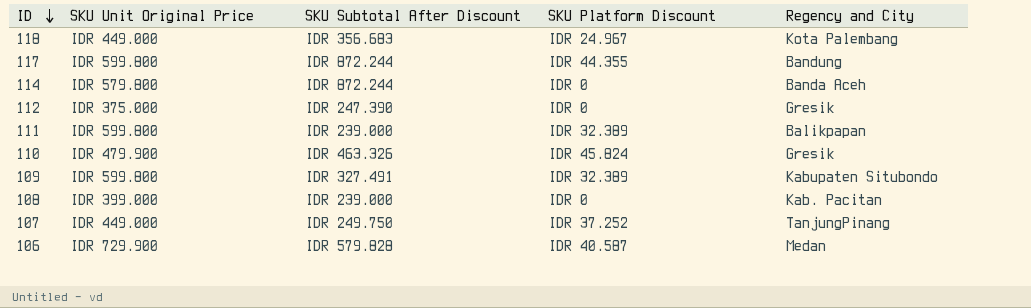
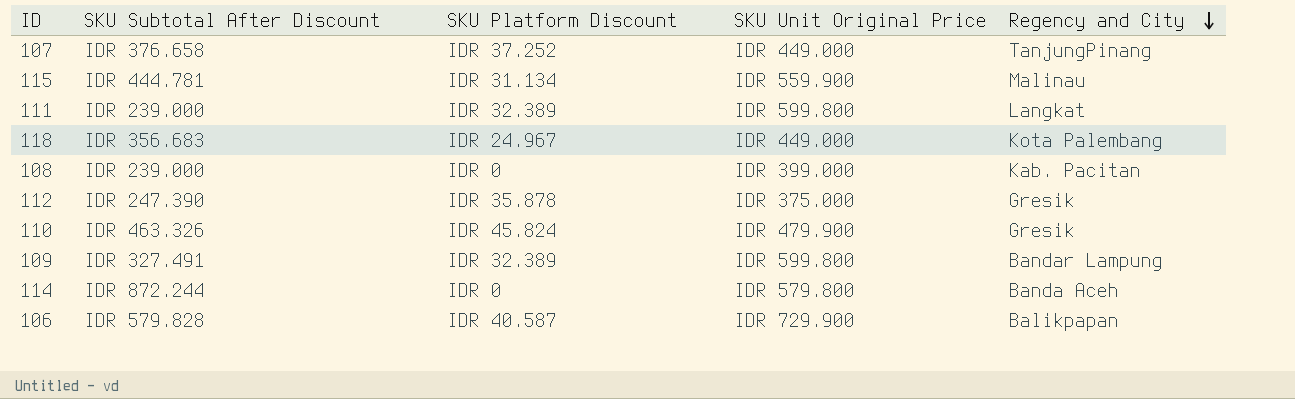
row order: ID descending -> Regency and City descending
column SKU Unit Original Price | position: 2 -> 4
row 117: IDR 599.800 | IDR 872.244 | IDR 44.355 | Bandung -> none
107 | SKU Subtotal After Discount: IDR 249.750 -> IDR 376.658
row 115: none -> IDR 444.781 | IDR 31.134 | IDR 559.900 | Malinau
111 | Regency and City: Balikpapan -> Langkat
112 | SKU Platform Discount: IDR 0 -> IDR 35.878
109 | Regency and City: Kabupaten Situbondo -> Bandar Lampung
106 | Regency and City: Medan -> Balikpapan

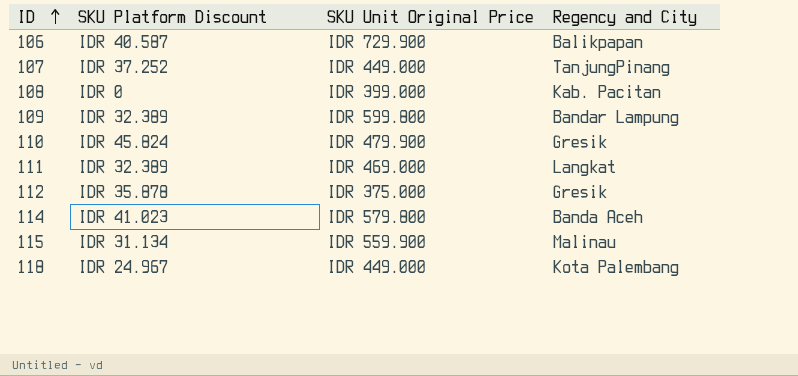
row order: Regency and City descending -> ID ascending
column SKU Subtotal After Discount | position: 2 -> none
111 | SKU Unit Original Price: IDR 599.800 -> IDR 469.000
114 | SKU Platform Discount: IDR 0 -> IDR 41.023

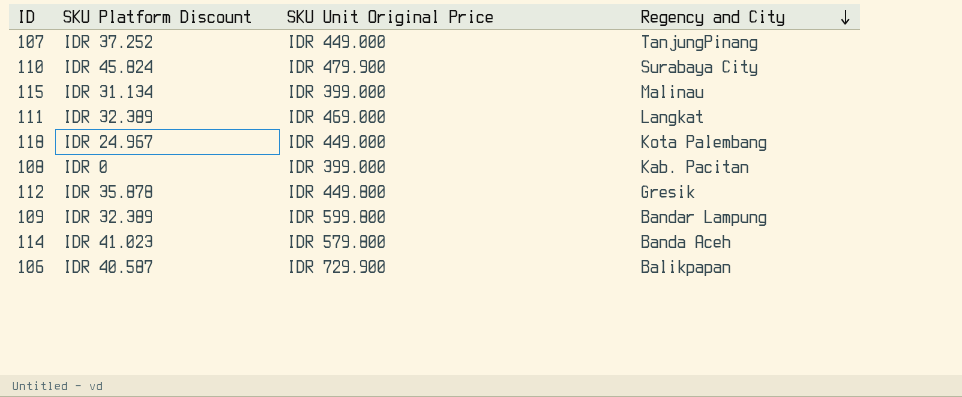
row order: ID ascending -> Regency and City descending
110 | Regency and City: Gresik -> Surabaya City
115 | SKU Unit Original Price: IDR 559.900 -> IDR 399.000
112 | SKU Unit Original Price: IDR 375.000 -> IDR 449.800

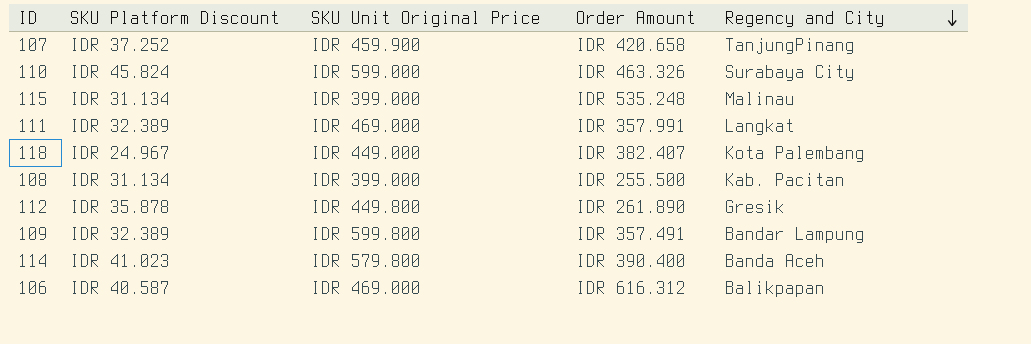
column Order Amount | position: none -> 4
107 | SKU Unit Original Price: IDR 449.000 -> IDR 459.900
110 | SKU Unit Original Price: IDR 479.900 -> IDR 599.000
108 | SKU Platform Discount: IDR 0 -> IDR 31.134
106 | SKU Unit Original Price: IDR 729.900 -> IDR 469.000

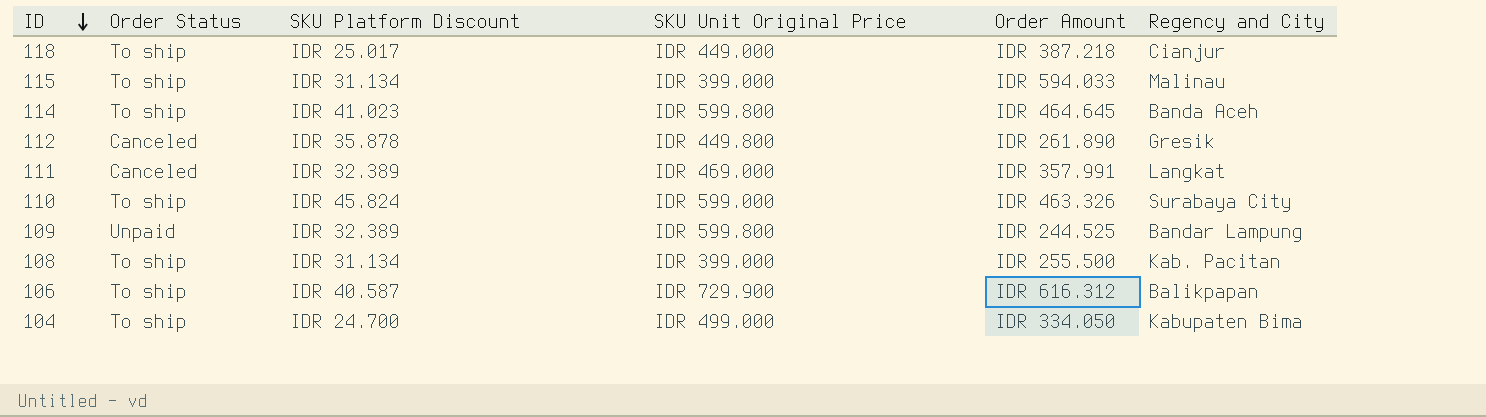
row order: Regency and City descending -> ID descending
column Order Status | position: none -> 2
row 107: IDR 37.252 | IDR 459.900 | IDR 420.658 | TanjungPinang -> none
118 | SKU Platform Discount: IDR 24.967 -> IDR 25.017
118 | Order Amount: IDR 382.407 -> IDR 387.218
118 | Regency and City: Kota Palembang -> Cianjur
115 | Order Amount: IDR 535.248 -> IDR 594.033
114 | SKU Unit Original Price: IDR 579.800 -> IDR 599.800
114 | Order Amount: IDR 390.400 -> IDR 464.645
109 | Order Amount: IDR 357.491 -> IDR 244.525
106 | SKU Unit Original Price: IDR 469.000 -> IDR 729.900
row 104: none -> To ship | IDR 24.700 | IDR 499.000 | IDR 334.050 | Kabupaten Bima

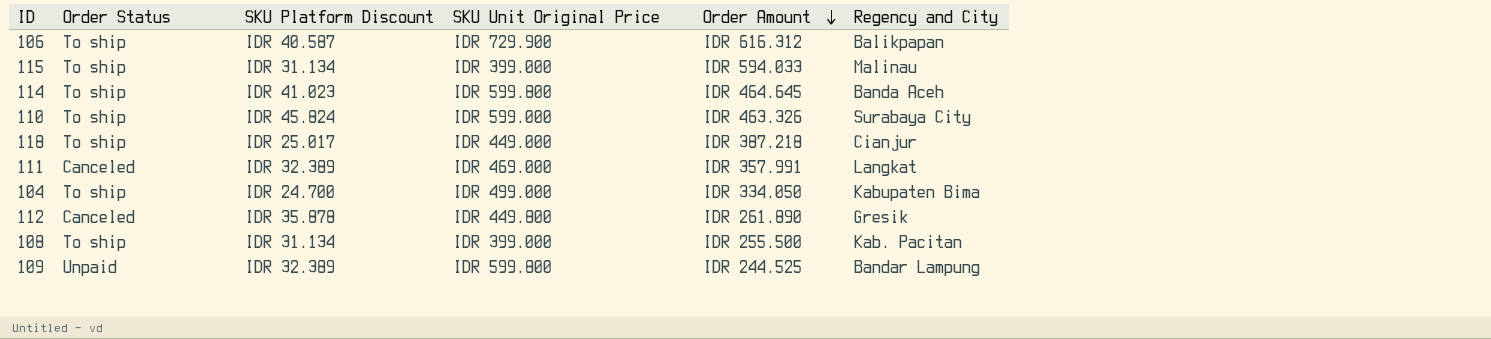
row order: ID descending -> Order Amount descending

